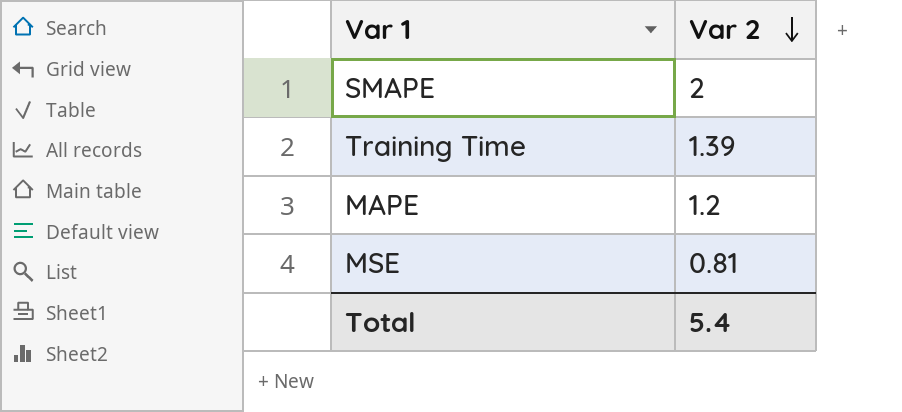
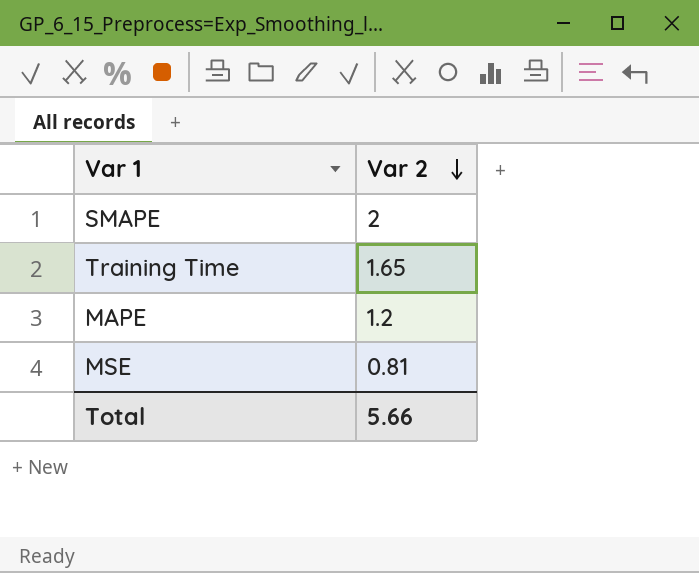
Training Time | Var 2: 1.39 -> 1.65
Total | Var 2: 5.4 -> 5.66

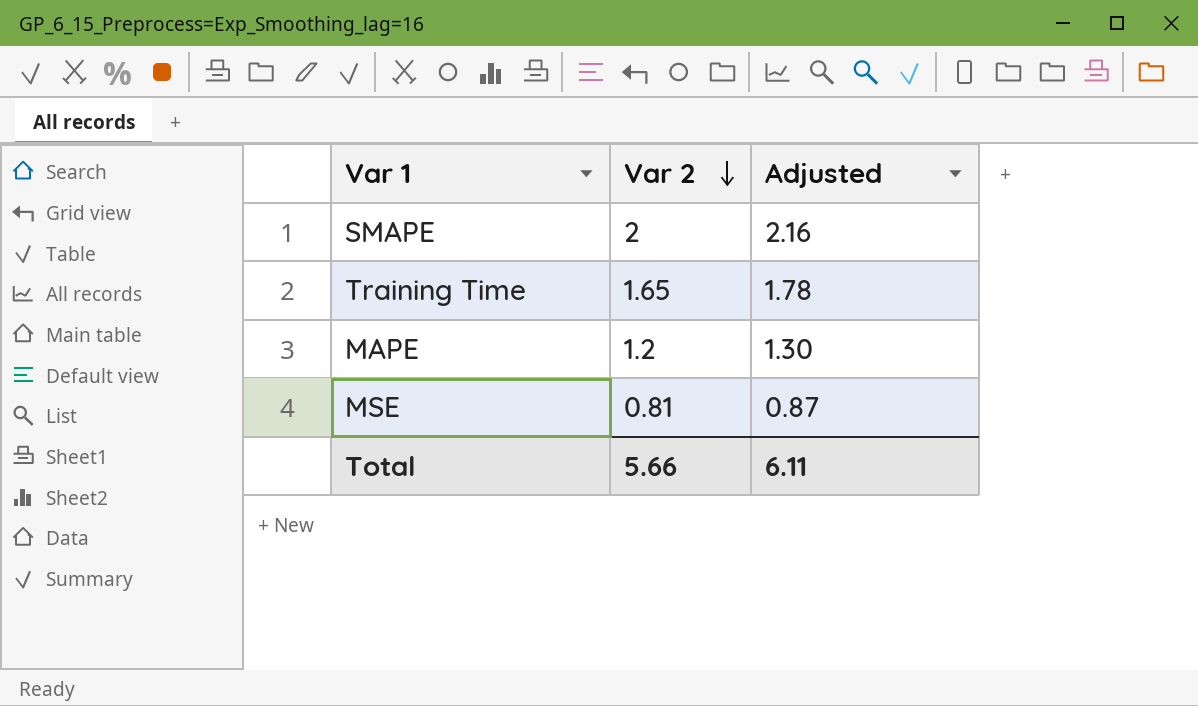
column Adjusted | formula: none -> [Var 2] * 1.08

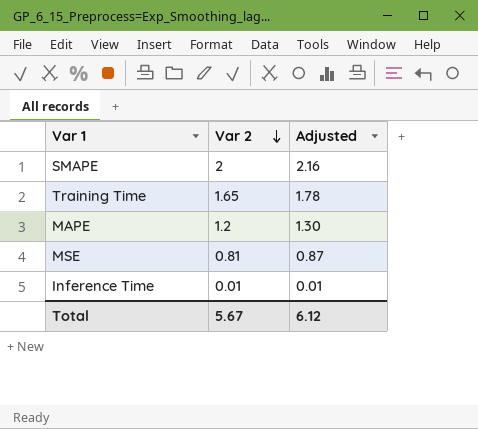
row Inference Time: none -> 0.01 | 0.01
Total | Var 2: 5.66 -> 5.67
Total | Adjusted: 6.11 -> 6.12

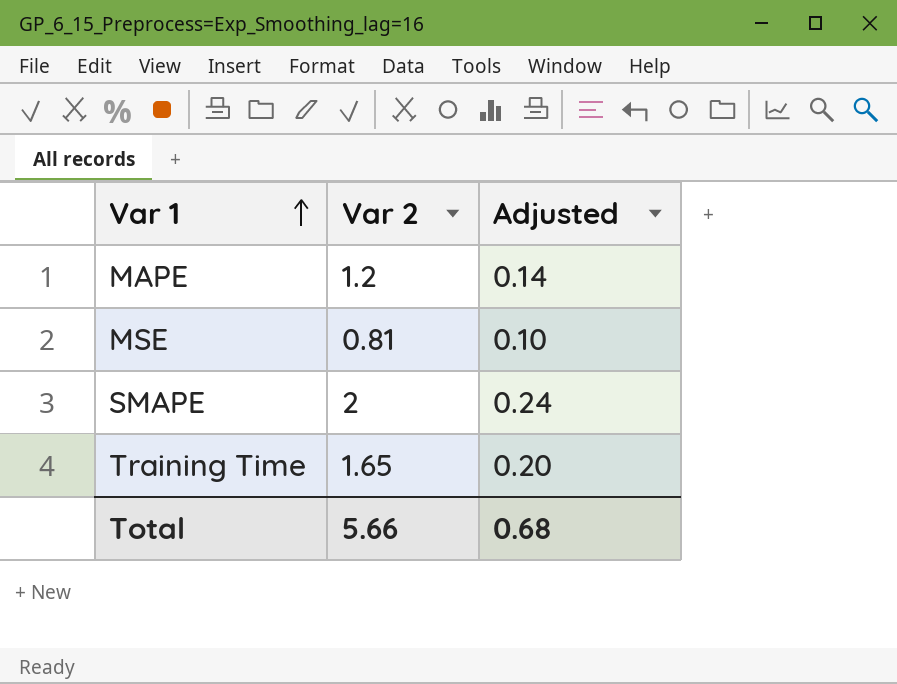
row order: Var 2 descending -> Var 1 ascending
column Adjusted | formula: [Var 2] * 1.08 -> [Var 2] * 0.12
row Inference Time: 0.01 | 0.01 -> none
Total | Var 2: 5.67 -> 5.66
Total | Adjusted: 6.12 -> 0.68

